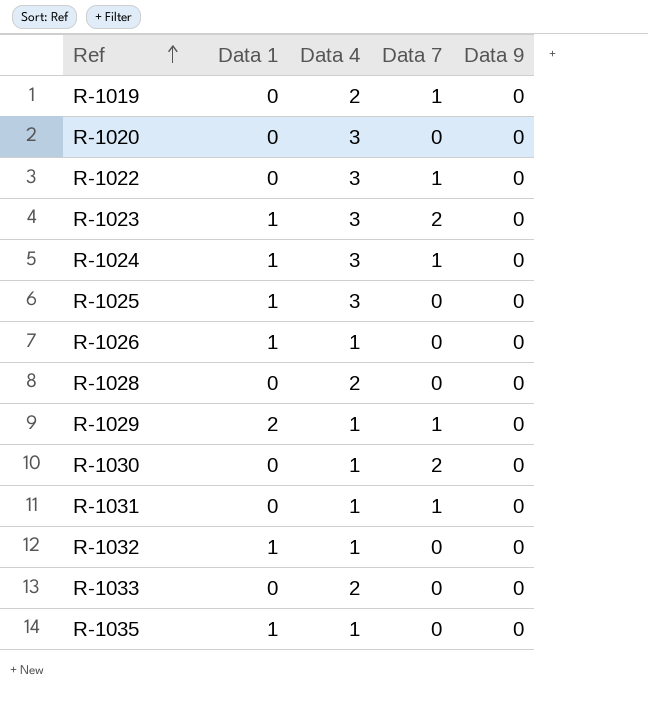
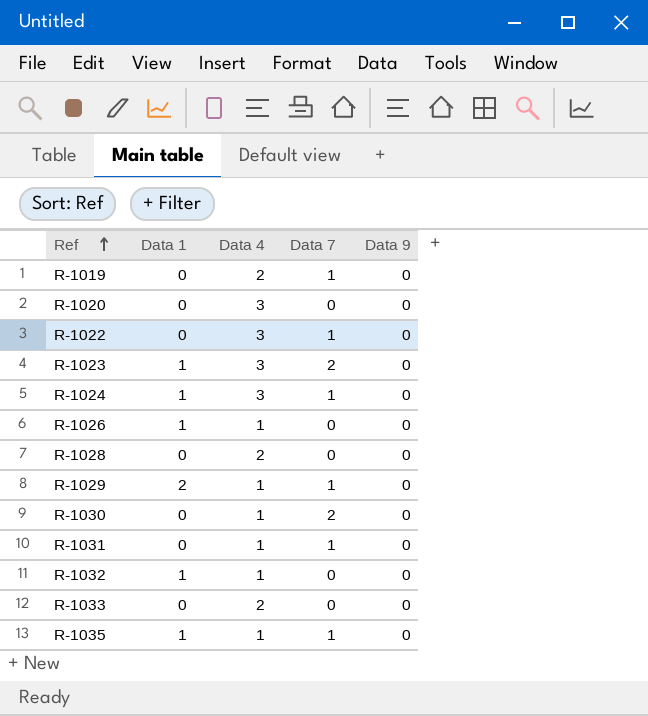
row R-1025: 1 | 3 | 0 | 0 -> none
R-1035 | Data 7: 0 -> 1

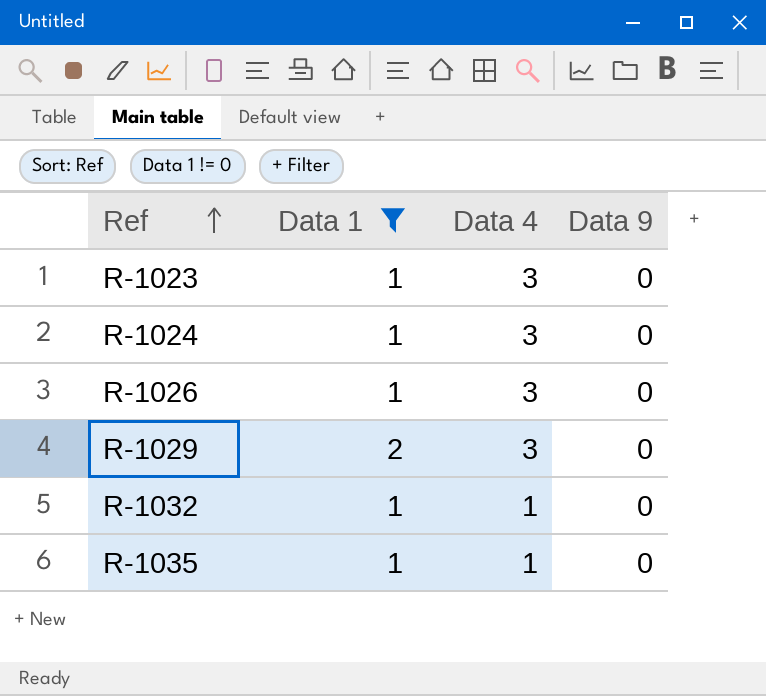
filter: none -> Data 1 != 0
column Data 7 | position: 4 -> none
R-1026 | Data 4: 1 -> 3
R-1029 | Data 4: 1 -> 3

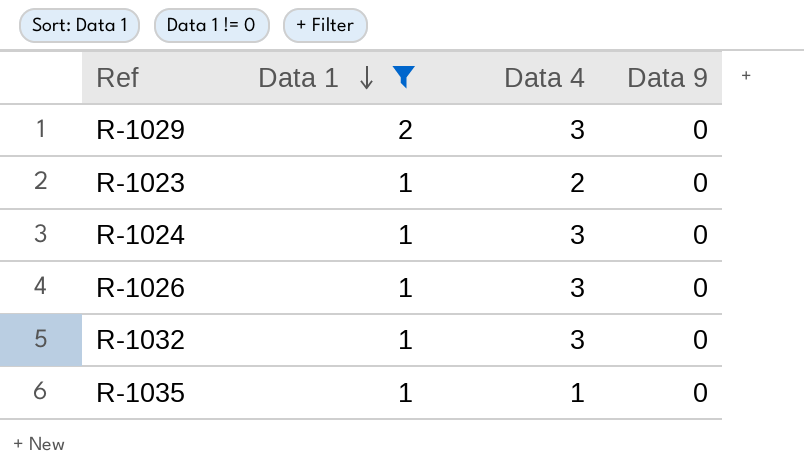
row order: Ref ascending -> Data 1 descending
R-1023 | Data 4: 3 -> 2
R-1032 | Data 4: 1 -> 3

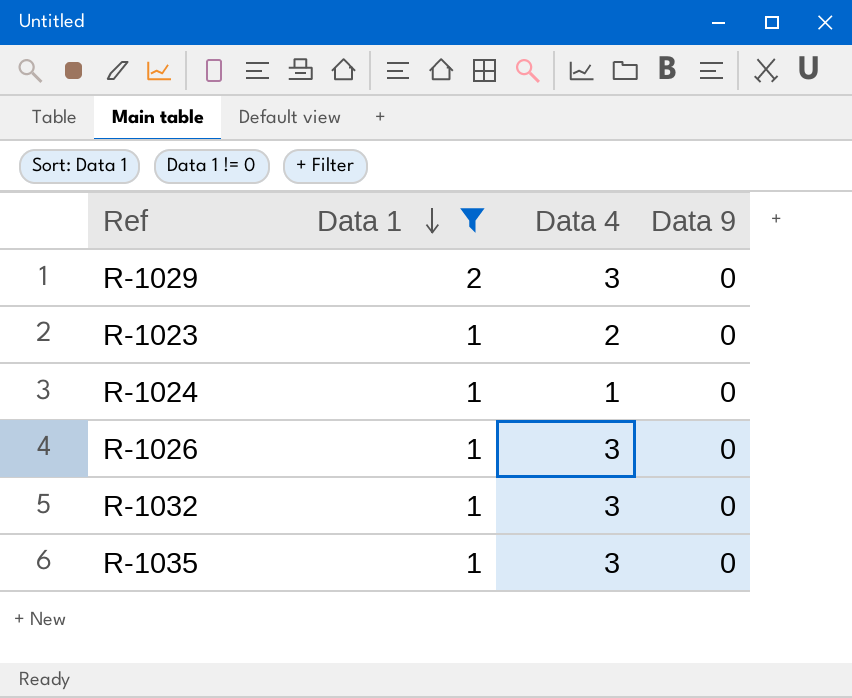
R-1024 | Data 4: 3 -> 1
R-1035 | Data 4: 1 -> 3

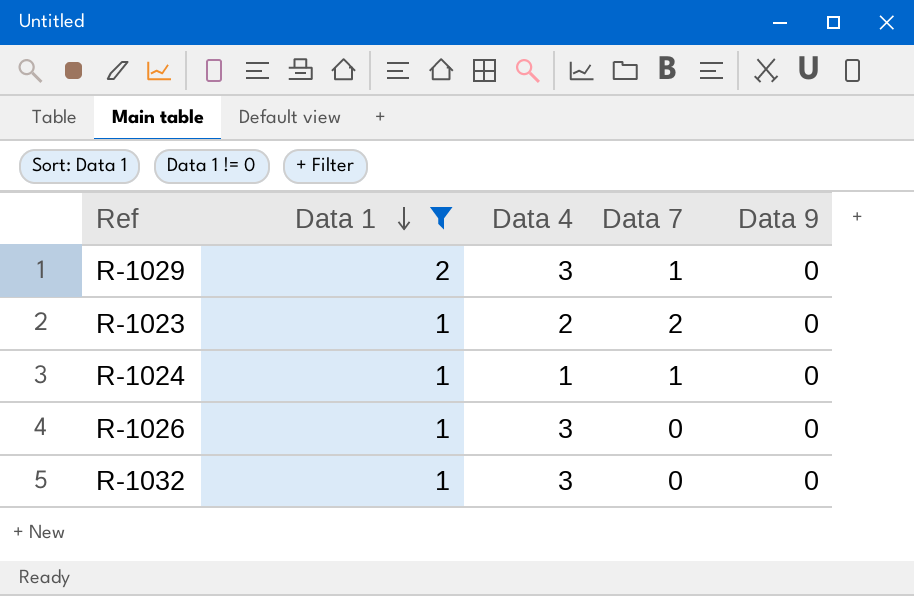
column Data 7 | position: none -> 4
row R-1035: 1 | 3 | 0 -> none

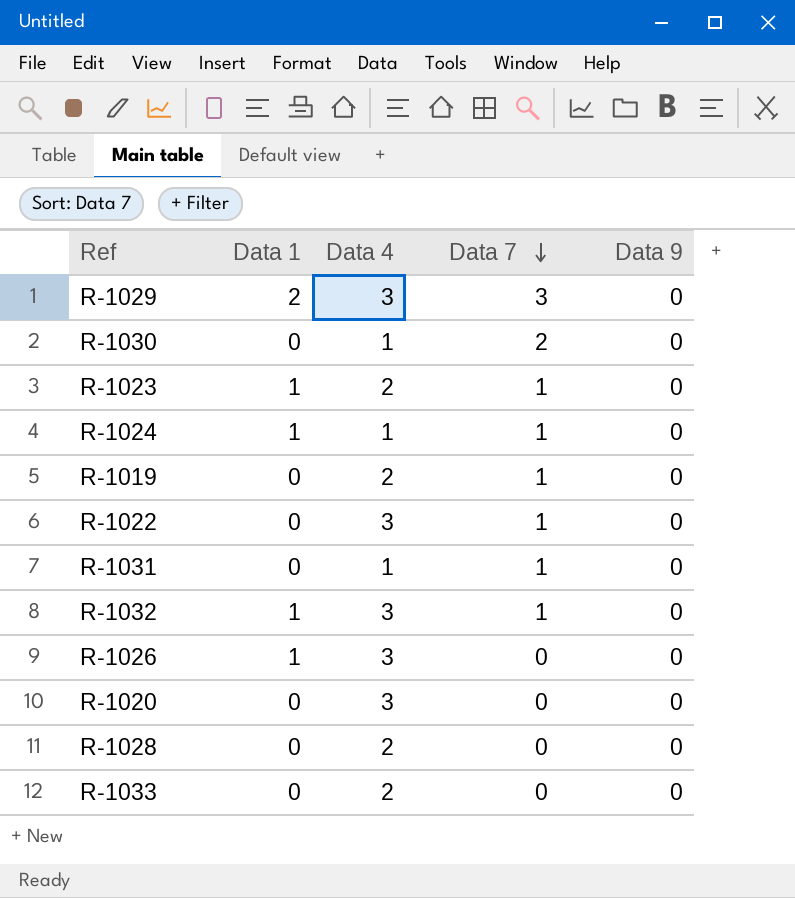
filter: Data 1 != 0 -> none
row order: Data 1 descending -> Data 7 descending
R-1029 | Data 7: 1 -> 3
R-1023 | Data 7: 2 -> 1
R-1032 | Data 7: 0 -> 1

